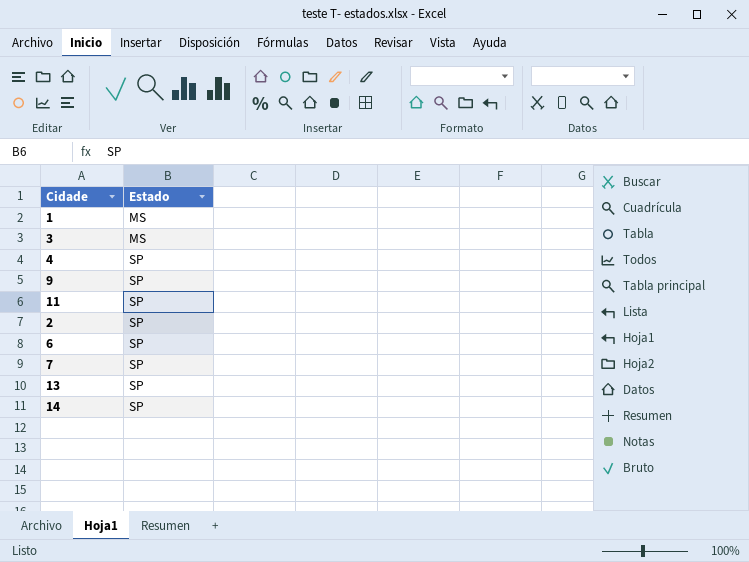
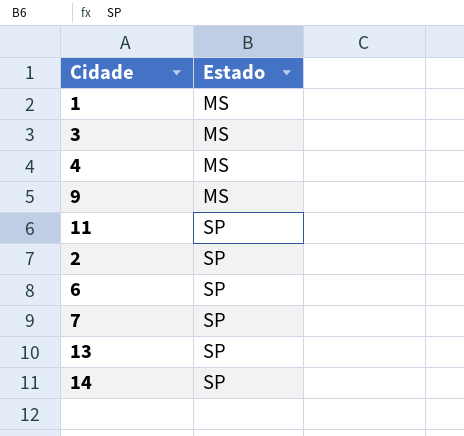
4 | Estado: SP -> MS
9 | Estado: SP -> MS

